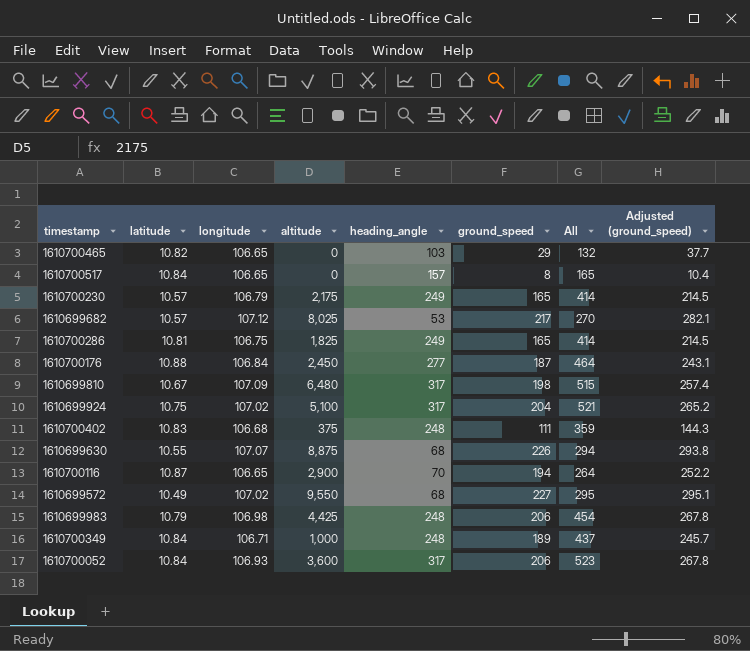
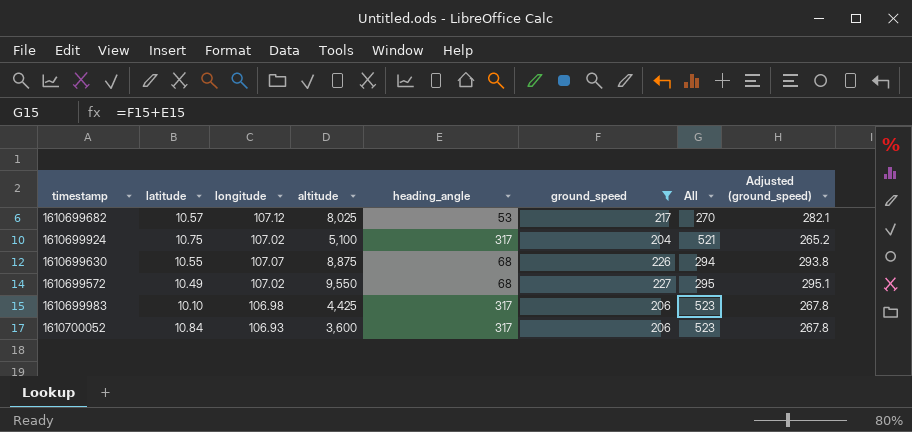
filter: none -> ground_speed >= 204
1610699983 | latitude: 10.79 -> 10.10
1610699983 | heading_angle: 248 -> 317
1610699983 | All: 454 -> 523

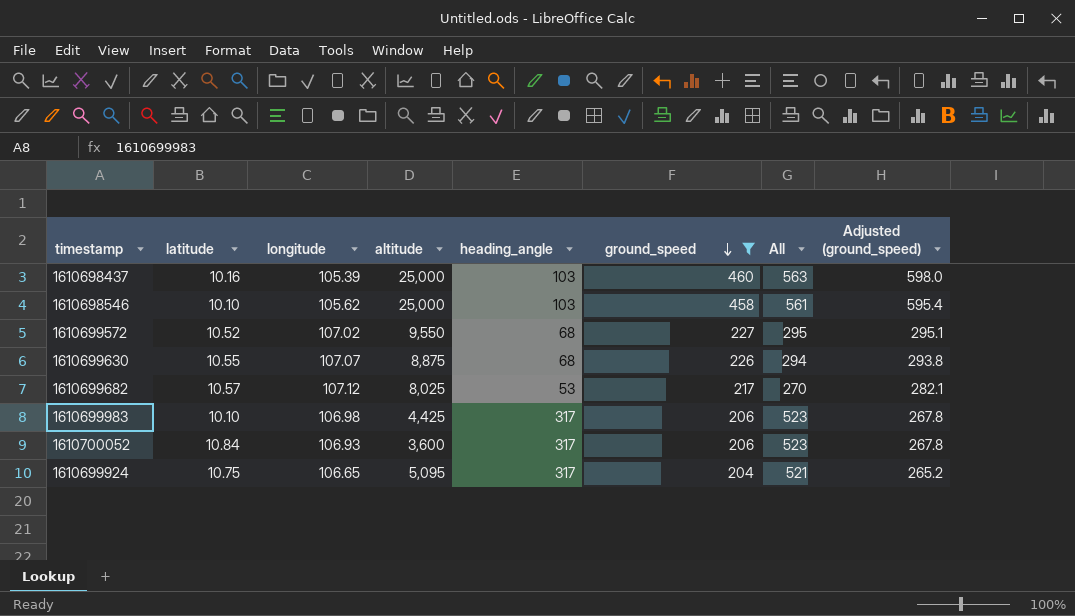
row order: none -> ground_speed descending
row 1610698437: none -> 10.16 | 105.39 | 25,000 | 103 | 460 | 563 | 598.0
row 1610698546: none -> 10.10 | 105.62 | 25,000 | 103 | 458 | 561 | 595.4
1610699572 | latitude: 10.49 -> 10.52
1610699924 | longitude: 107.02 -> 106.65
1610699924 | altitude: 5,100 -> 5,095

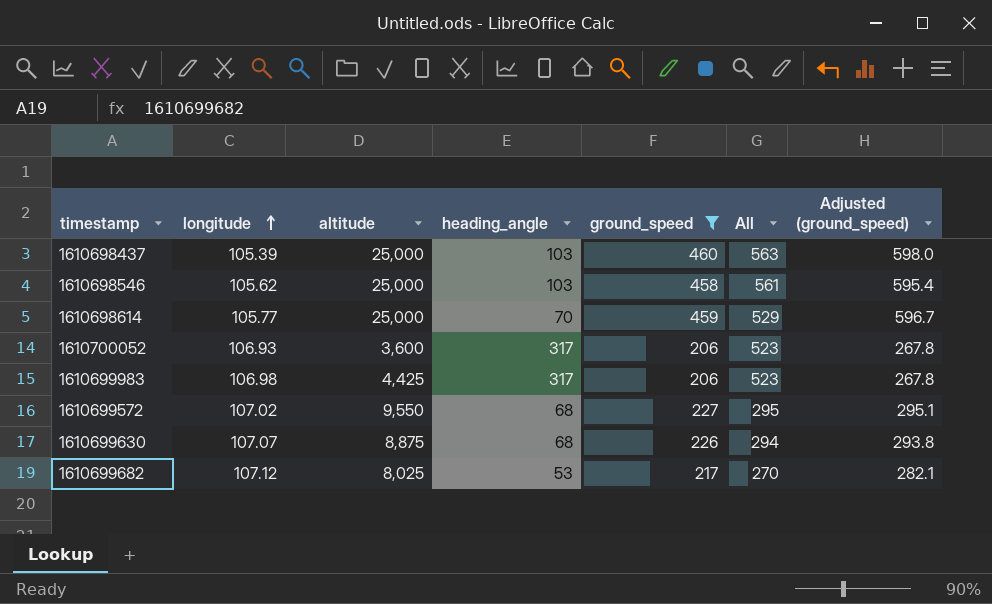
row order: ground_speed descending -> longitude ascending
column latitude | position: 2 -> none
row 1610699924: 10.75 | 106.65 | 5,095 | 317 | 204 | 521 | 265.2 -> none
row 1610698614: none -> 105.77 | 25,000 | 70 | 459 | 529 | 596.7

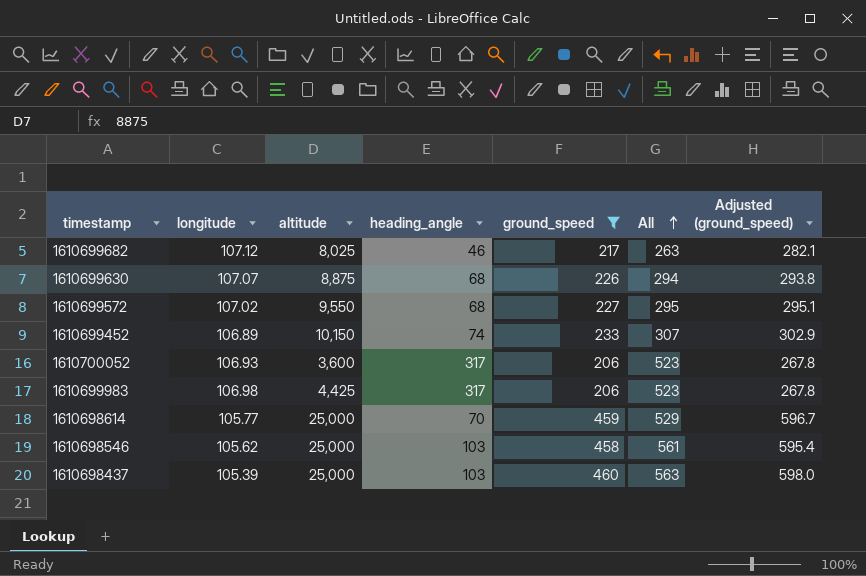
row order: longitude ascending -> All ascending
1610699682 | heading_angle: 53 -> 46
1610699682 | All: 270 -> 263
row 1610699452: none -> 106.89 | 10,150 | 74 | 233 | 307 | 302.9

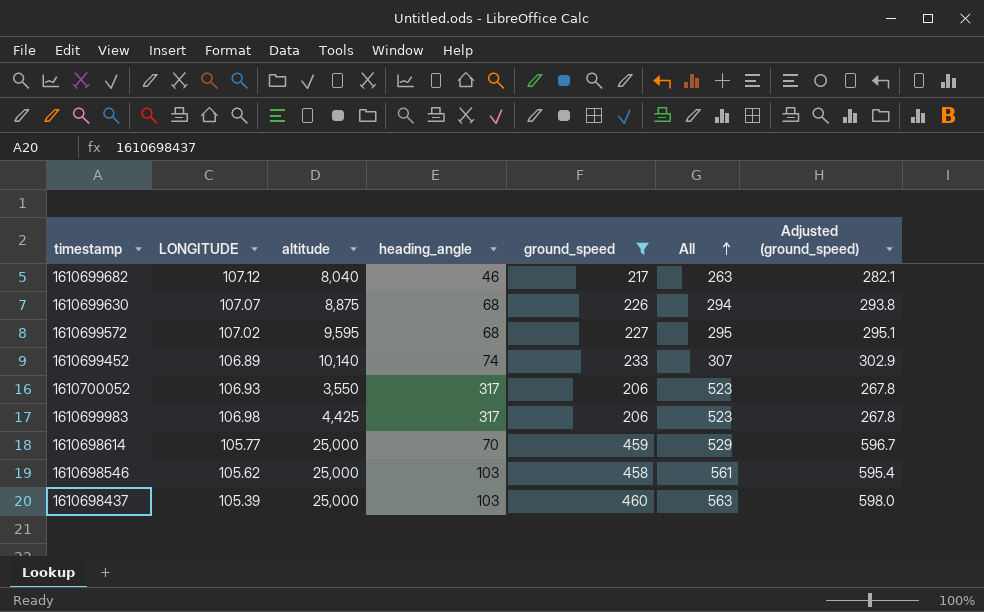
column name: longitude -> LONGITUDE
1610699682 | altitude: 8,025 -> 8,040
1610699572 | altitude: 9,550 -> 9,595
1610699452 | altitude: 10,150 -> 10,140
1610700052 | altitude: 3,600 -> 3,550

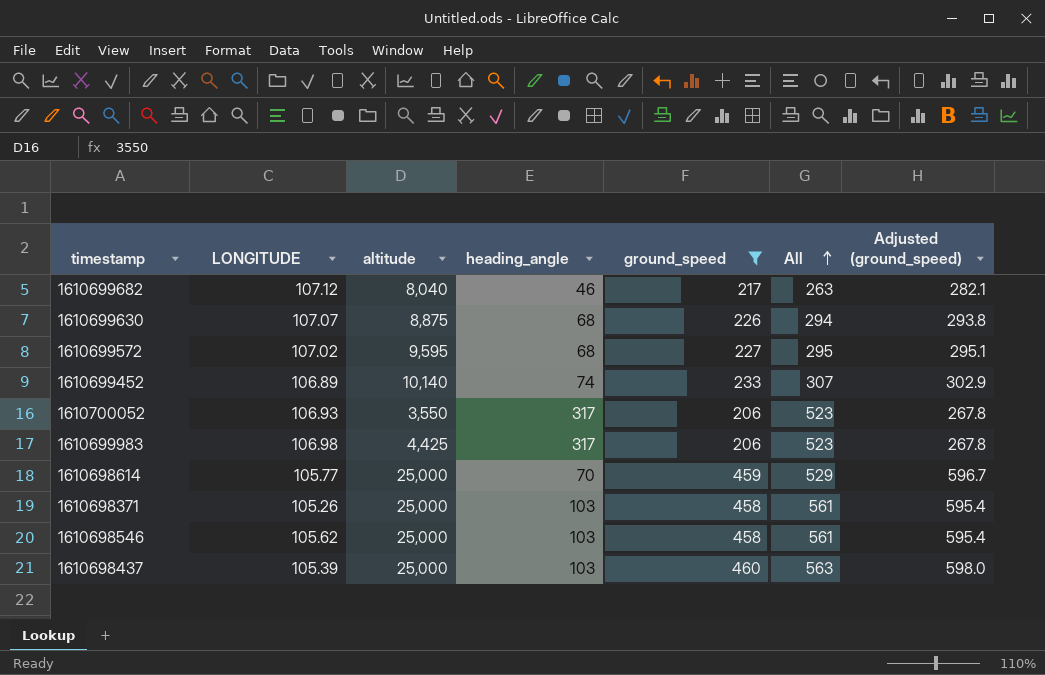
row 1610698371: none -> 105.26 | 25,000 | 103 | 458 | 561 | 595.4

